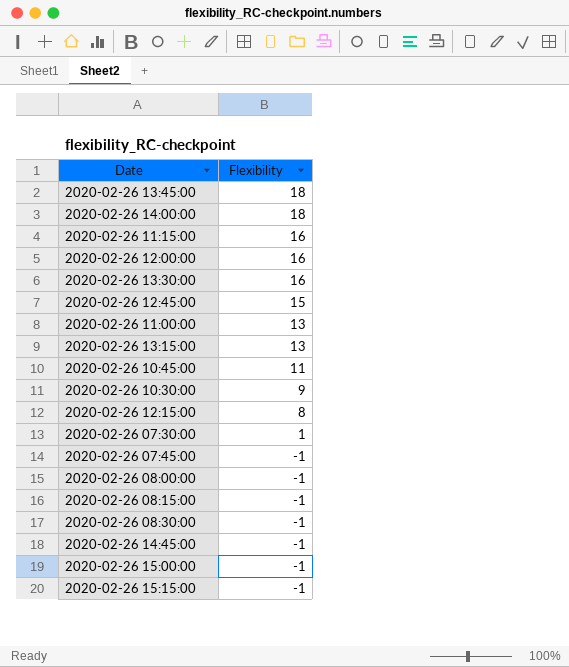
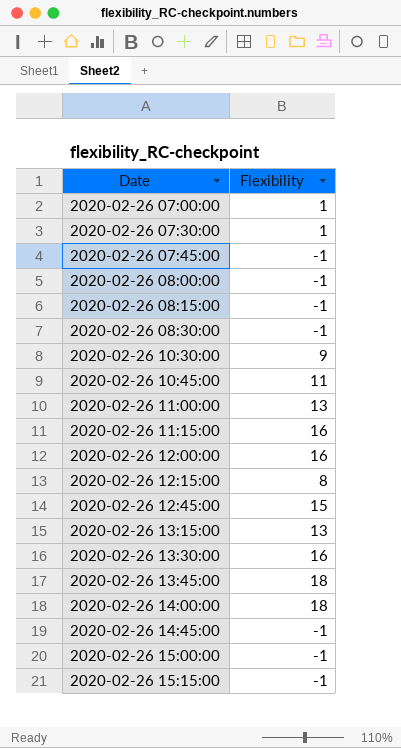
row order: Flexibility descending -> Date ascending
row 2020-02-26 07:00:00: none -> 1

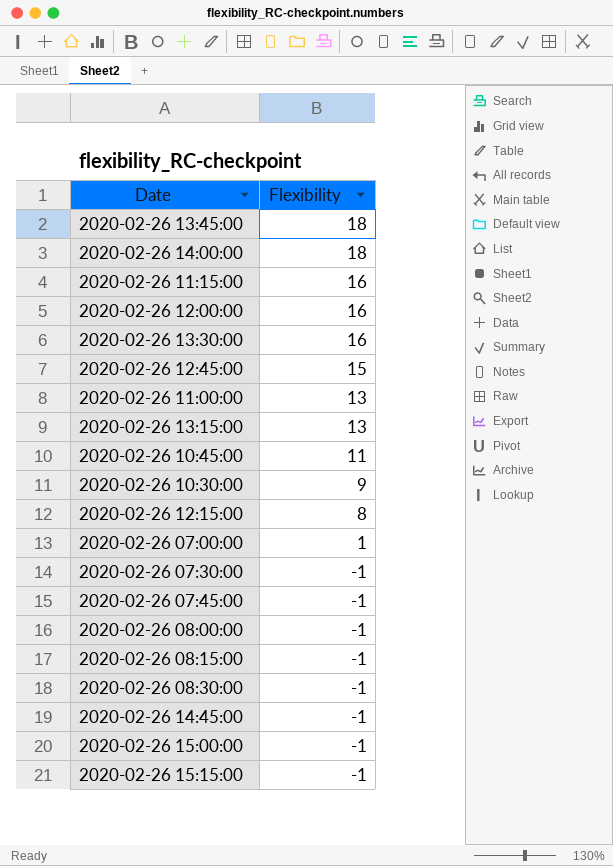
row order: Date ascending -> Flexibility descending
2020-02-26 07:30:00 | Flexibility: 1 -> -1

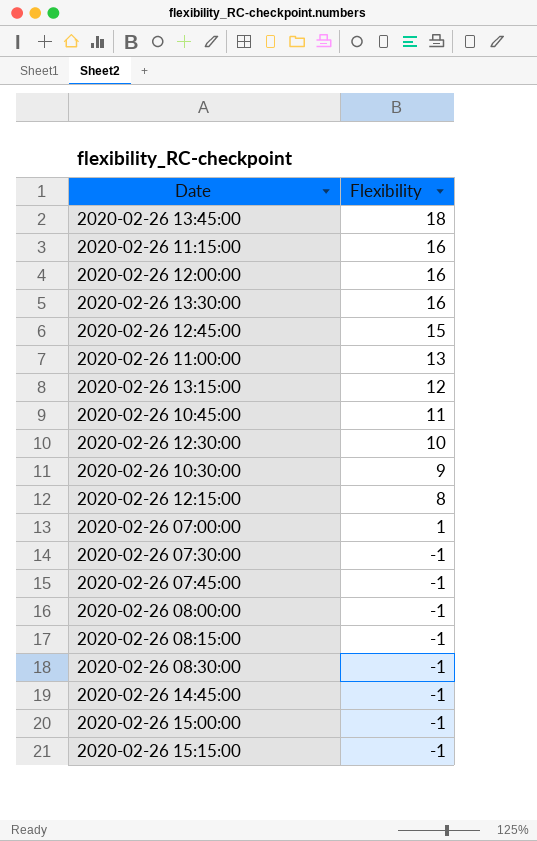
row 2020-02-26 14:00:00: 18 -> none
2020-02-26 13:15:00 | Flexibility: 13 -> 12
row 2020-02-26 12:30:00: none -> 10

